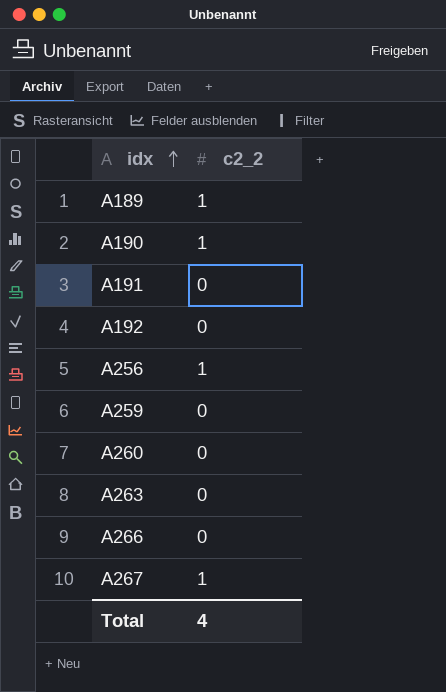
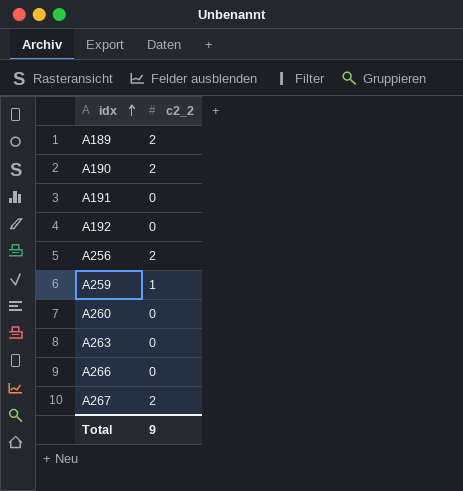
A189 | c2_2: 1 -> 2
A190 | c2_2: 1 -> 2
A256 | c2_2: 1 -> 2
A259 | c2_2: 0 -> 1
A267 | c2_2: 1 -> 2
Total | c2_2: 4 -> 9

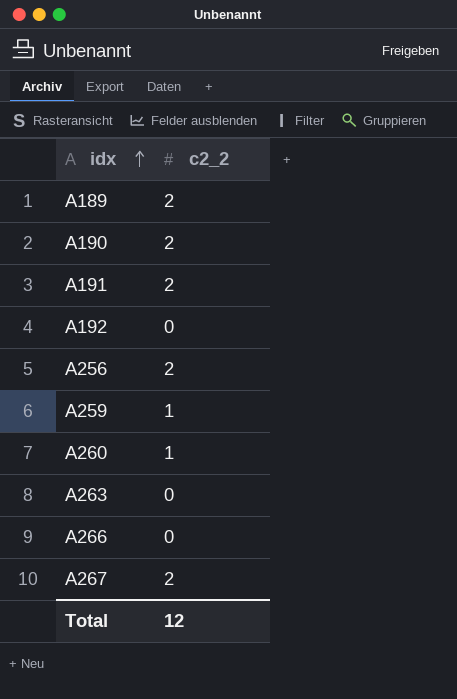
A191 | c2_2: 0 -> 2
A260 | c2_2: 0 -> 1
Total | c2_2: 9 -> 12

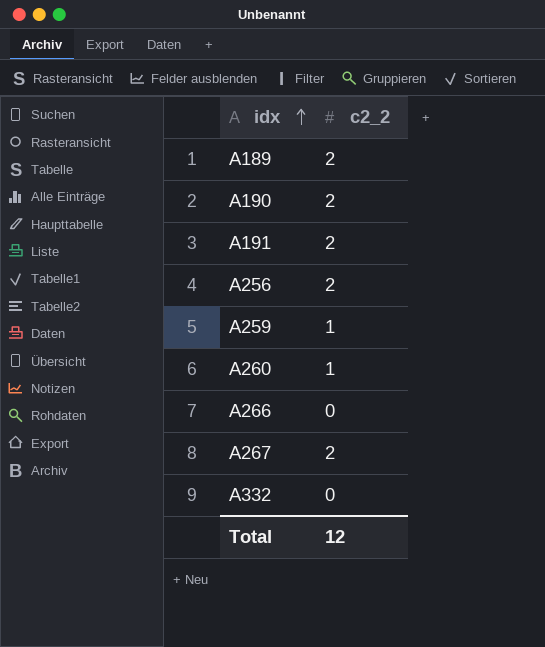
row A192: 0 -> none
row A263: 0 -> none
row A332: none -> 0

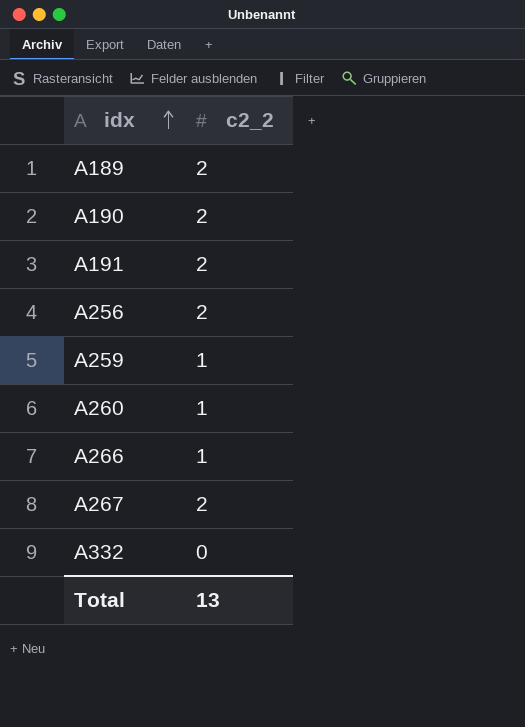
A266 | c2_2: 0 -> 1
Total | c2_2: 12 -> 13

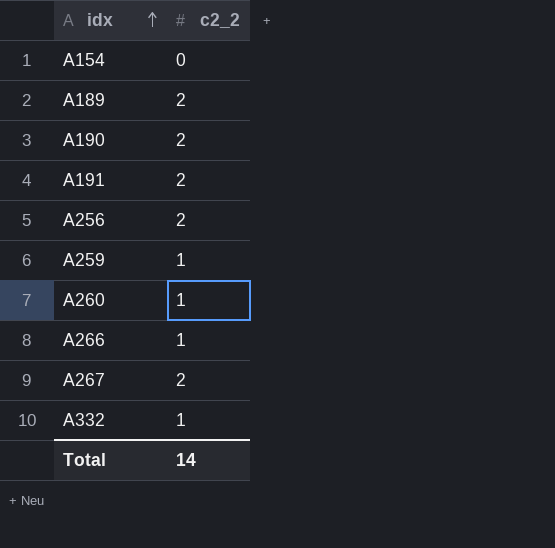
row A154: none -> 0
A332 | c2_2: 0 -> 1
Total | c2_2: 13 -> 14

